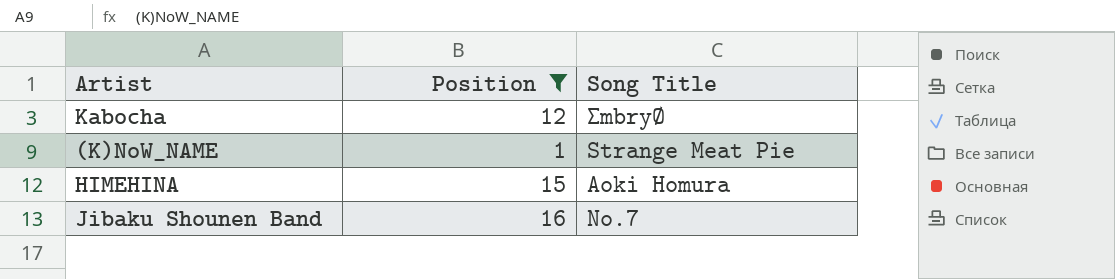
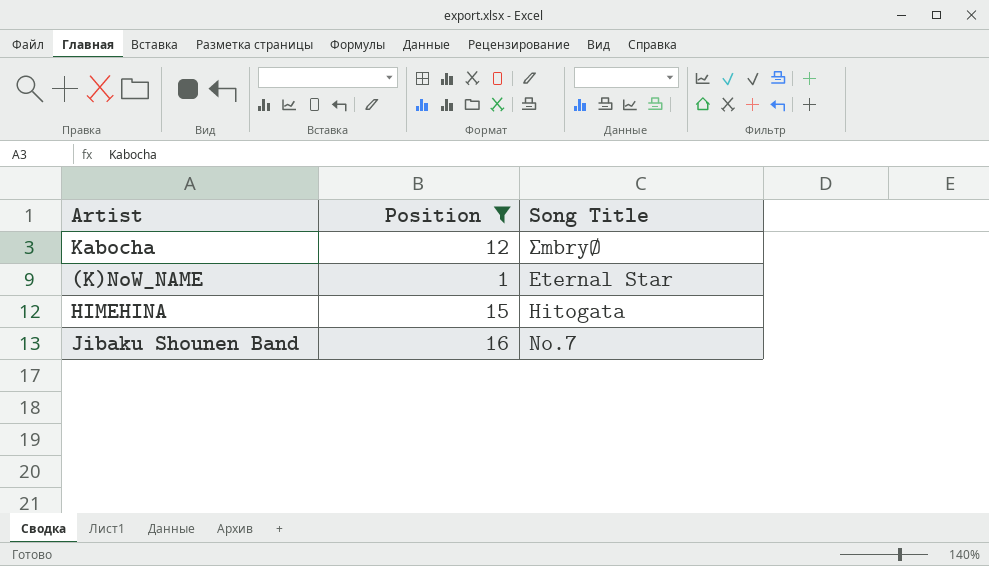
(K)NoW_NAME | Song Title: Strange Meat Pie -> Eternal Star
HIMEHINA | Song Title: Aoki Homura -> Hitogata

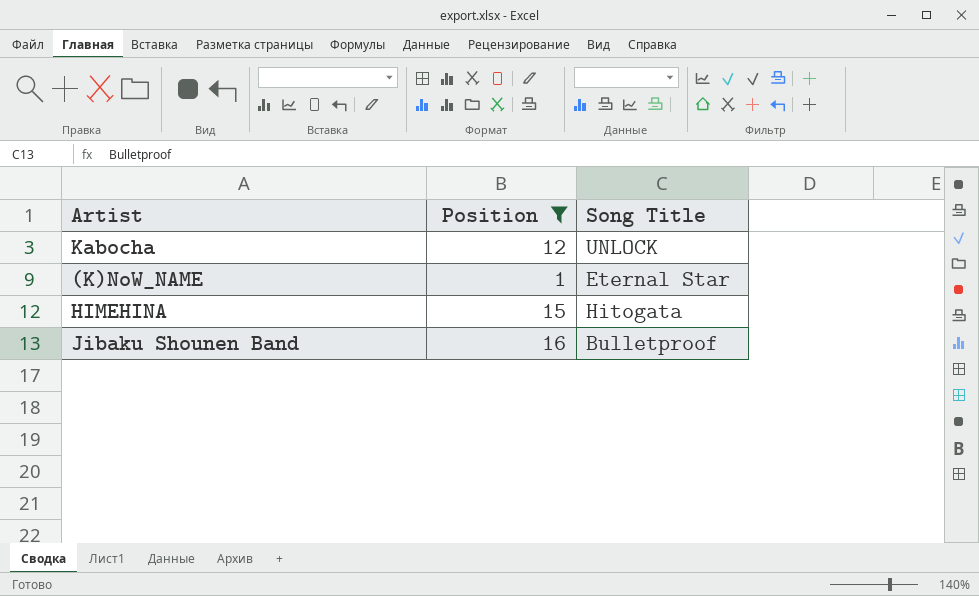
Kabocha | Song Title: ΣmbryØ -> UNLOCK
Jibaku Shounen Band | Song Title: No.7 -> Bulletproof

